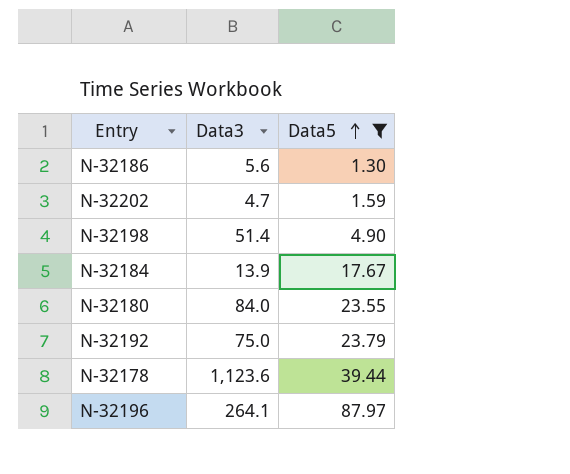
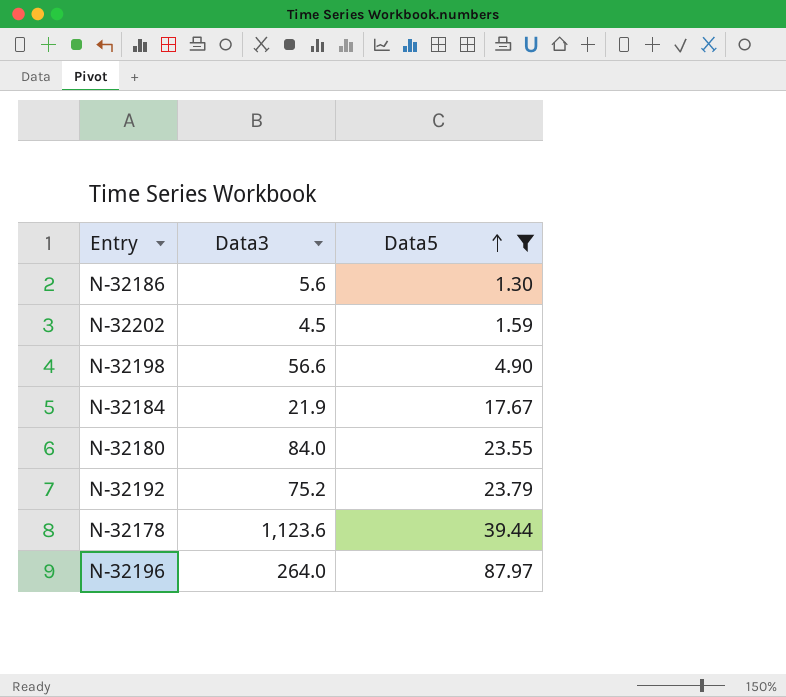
N-32202 | Data3: 4.7 -> 4.5
N-32198 | Data3: 51.4 -> 56.6
N-32184 | Data3: 13.9 -> 21.9
N-32192 | Data3: 75.0 -> 75.2
N-32196 | Data3: 264.1 -> 264.0

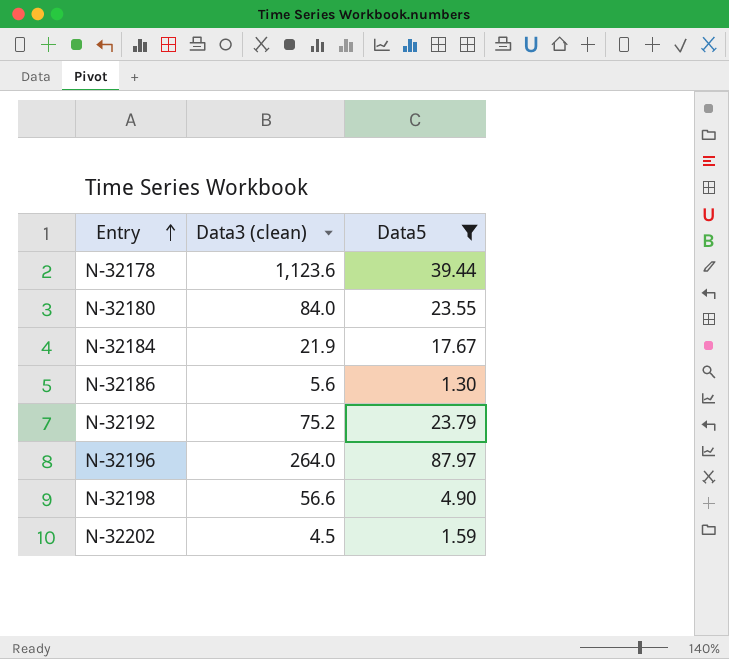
row order: Data5 ascending -> Entry ascending
column name: Data3 -> Data3 (clean)

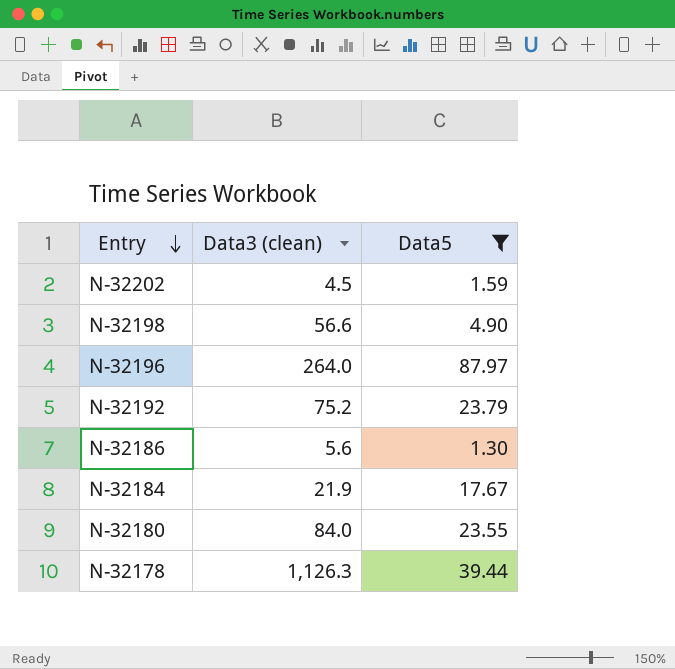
row order: Entry ascending -> Entry descending
N-32178 | Data3 (clean): 1,123.6 -> 1,126.3

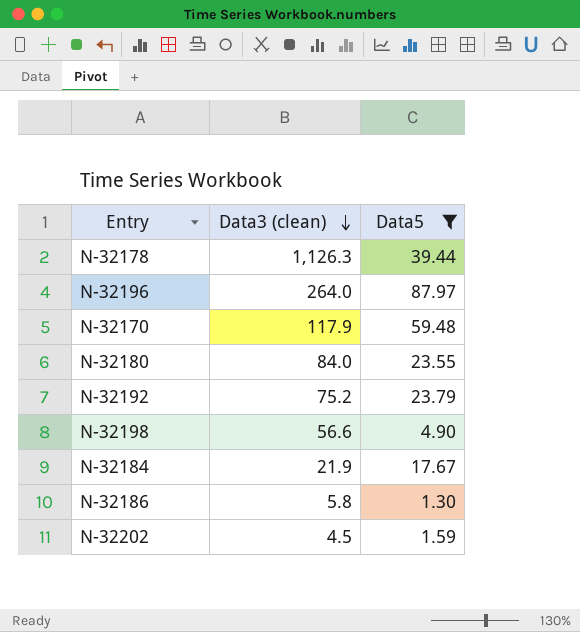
row order: Entry descending -> Data3 (clean) descending
row N-32170: none -> 117.9 | 59.48
N-32186 | Data3 (clean): 5.6 -> 5.8

